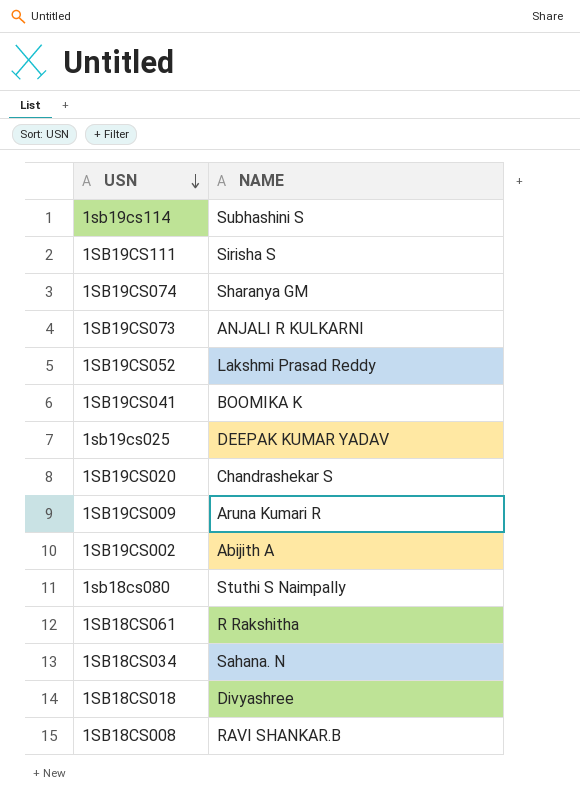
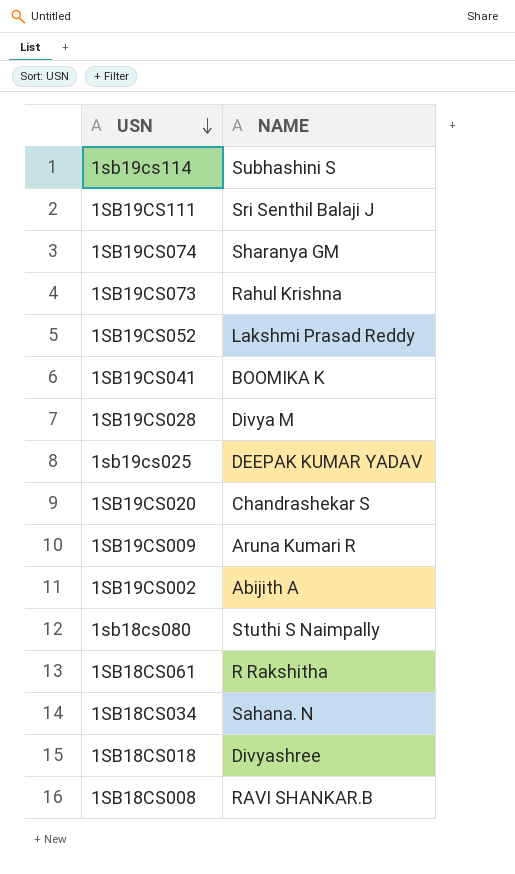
1SB19CS111 | NAME: Sirisha S -> Sri Senthil Balaji J
1SB19CS073 | NAME: ANJALI R KULKARNI -> Rahul Krishna
row 1SB19CS028: none -> Divya M

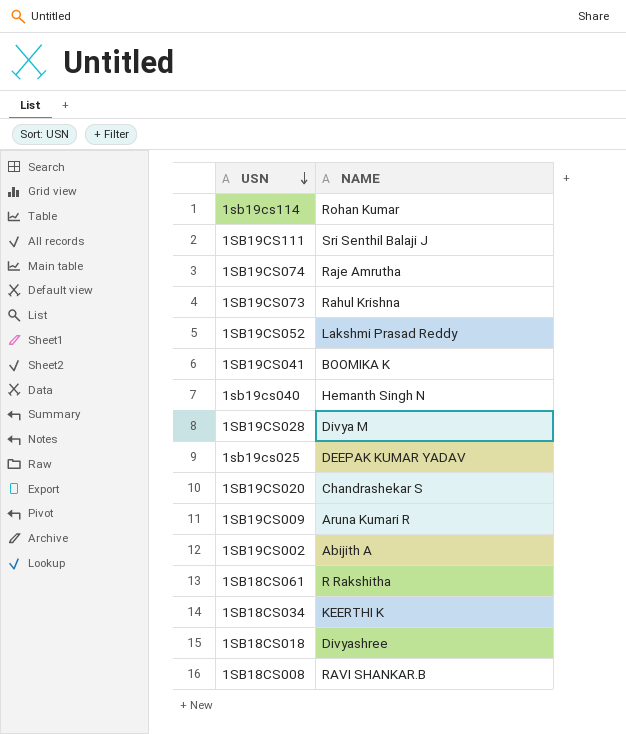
row 1sb18cs080: Stuthi S Naimpally -> none
1sb19cs114 | NAME: Subhashini S -> Rohan Kumar
1SB19CS074 | NAME: Sharanya GM -> Raje Amrutha
row 1sb19cs040: none -> Hemanth Singh N
1SB18CS034 | NAME: Sahana. N -> KEERTHI K

